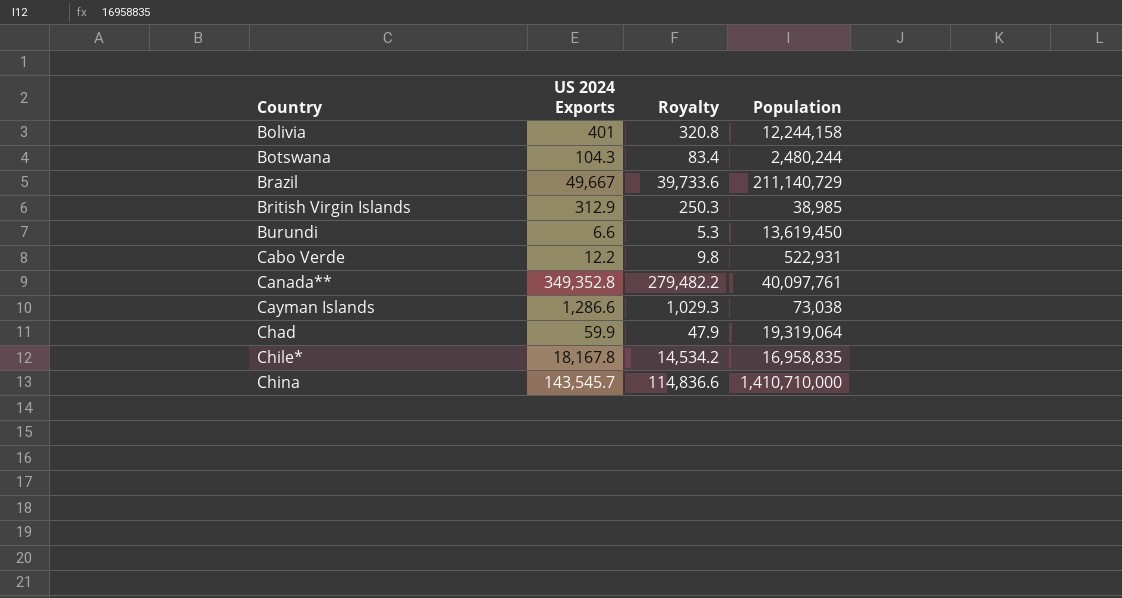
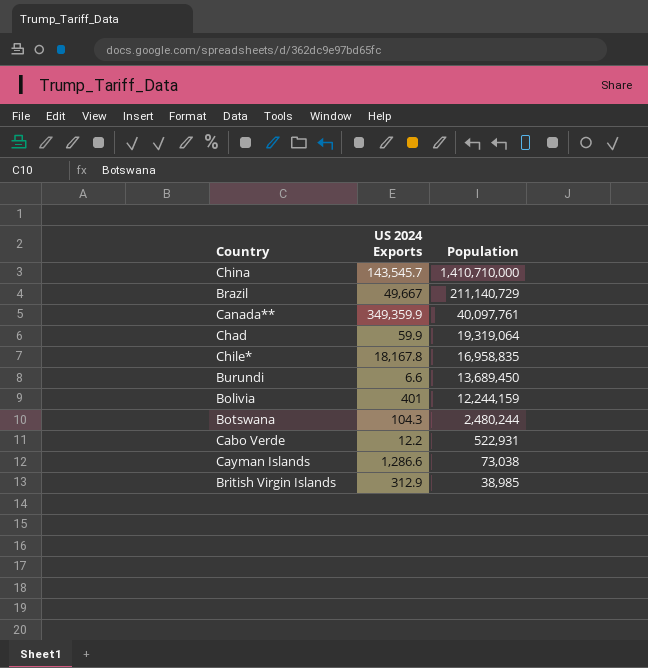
row order: Country ascending -> Population descending
column Royalty | formula: [US 2024 Exports] * 0.8 -> none
Canada** | US 2024 Exports: 349,352.8 -> 349,359.9
Burundi | Population: 13,619,450 -> 13,689,450
Bolivia | Population: 12,244,158 -> 12,244,159

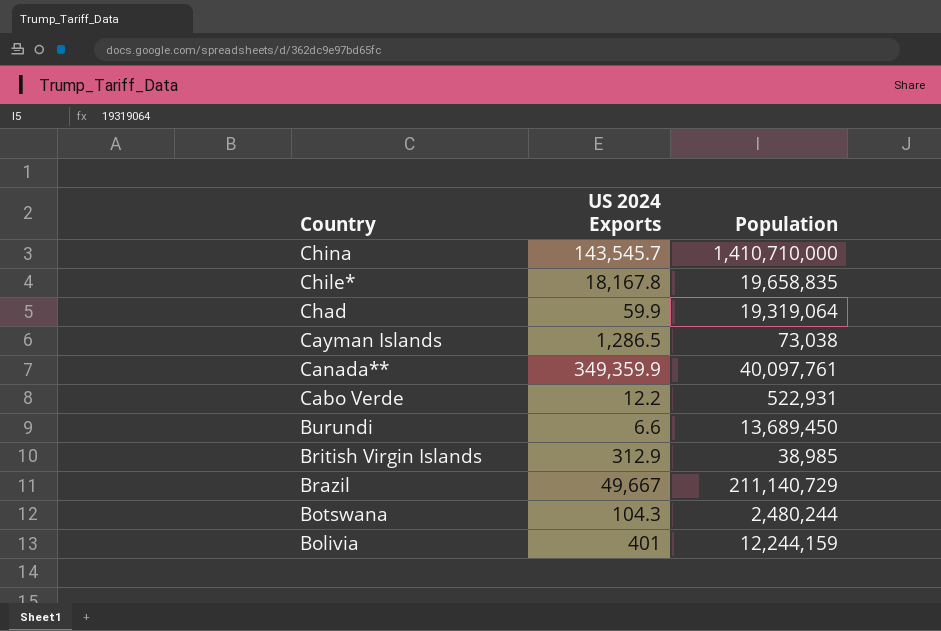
row order: Population descending -> Country descending
Chile* | Population: 16,958,835 -> 19,658,835
Cayman Islands | US 2024 Exports: 1,286.6 -> 1,286.5

